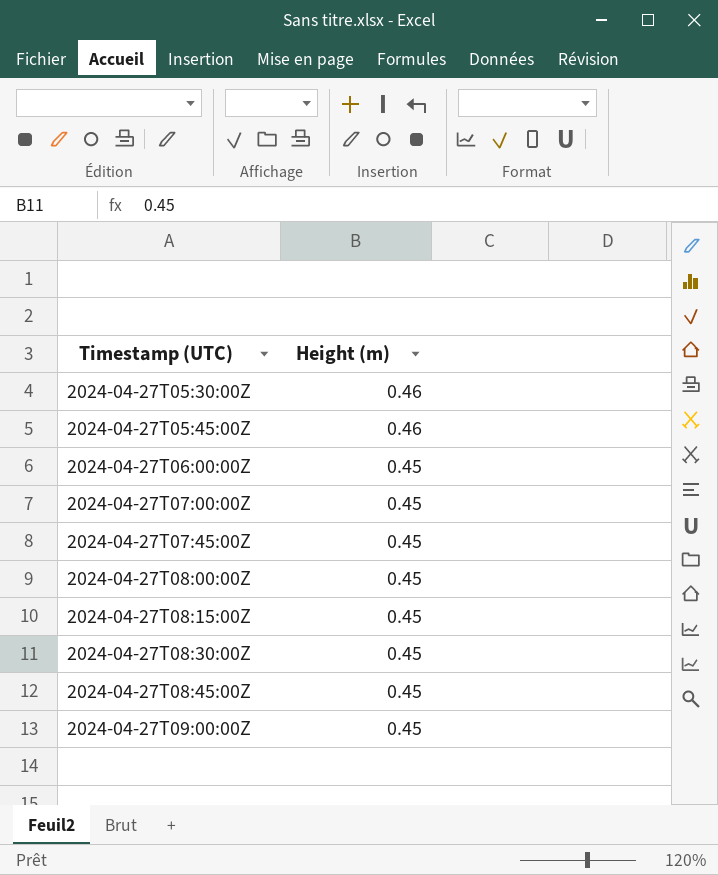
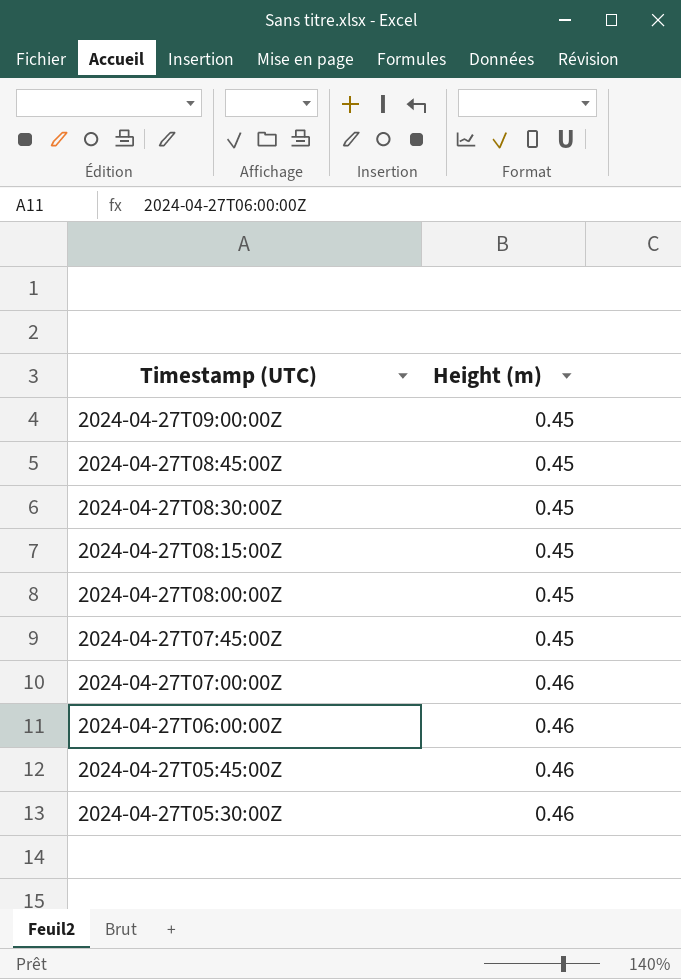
row order: Timestamp (UTC) ascending -> Timestamp (UTC) descending
2024-04-27T07:00:00Z | Height (m): 0.45 -> 0.46
2024-04-27T06:00:00Z | Height (m): 0.45 -> 0.46

